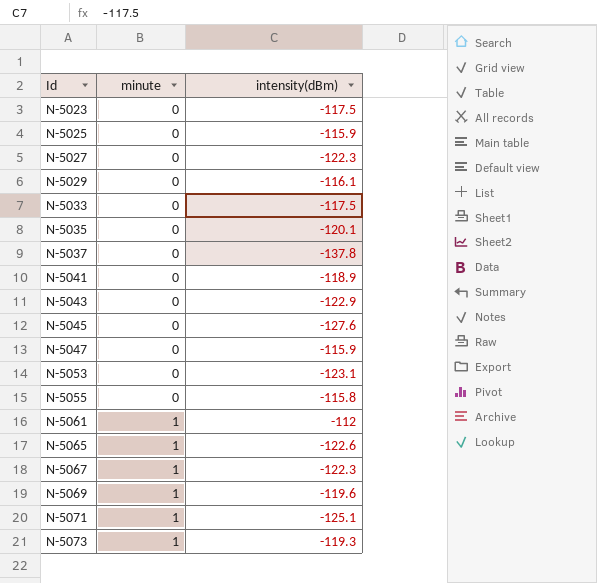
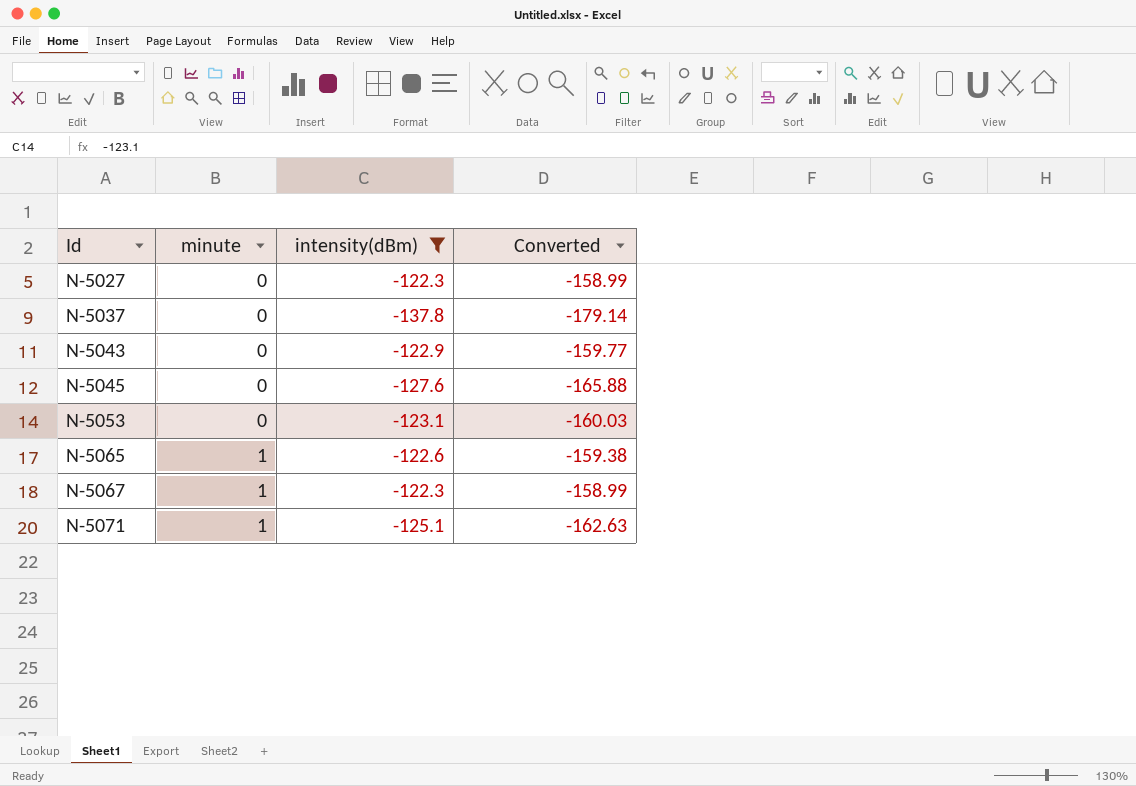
filter: none -> intensity(dBm) <= -122.3
column Converted | formula: none -> [intensity(dBm)] * 1.3

